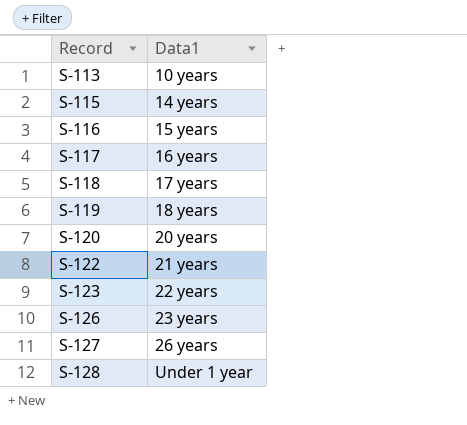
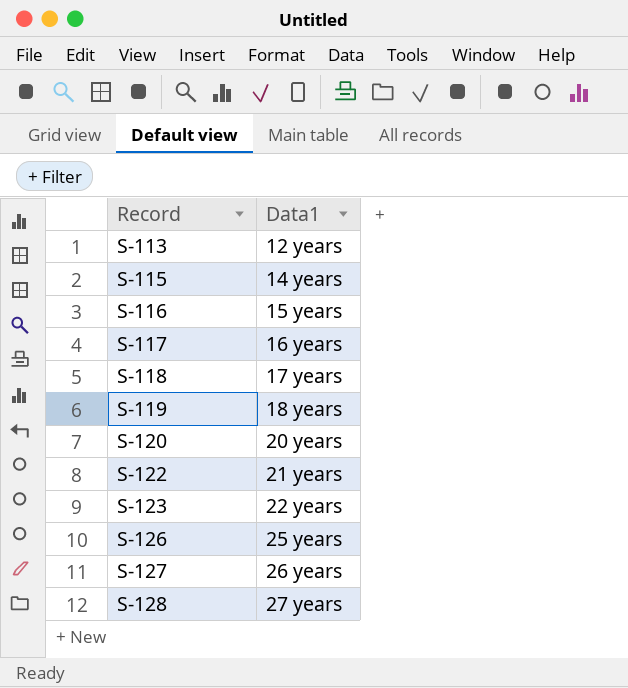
S-113 | Data1: 10 years -> 12 years
S-126 | Data1: 23 years -> 25 years
S-128 | Data1: Under 1 year -> 27 years

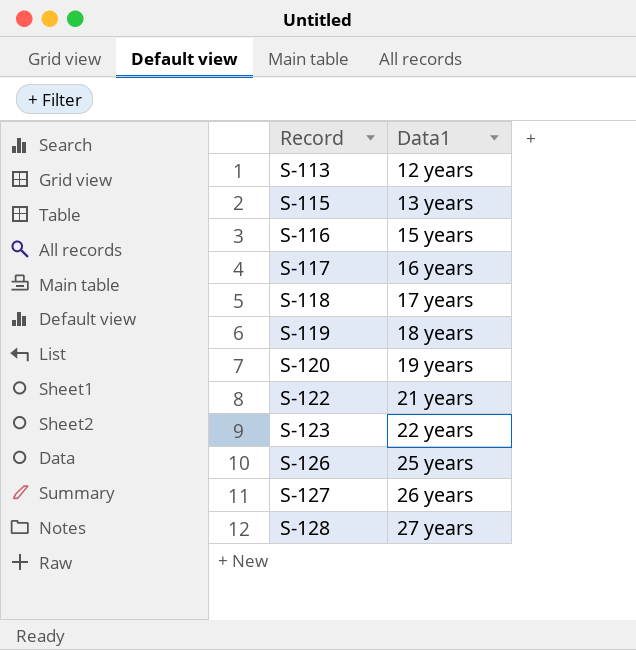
S-115 | Data1: 14 years -> 13 years
S-120 | Data1: 20 years -> 19 years

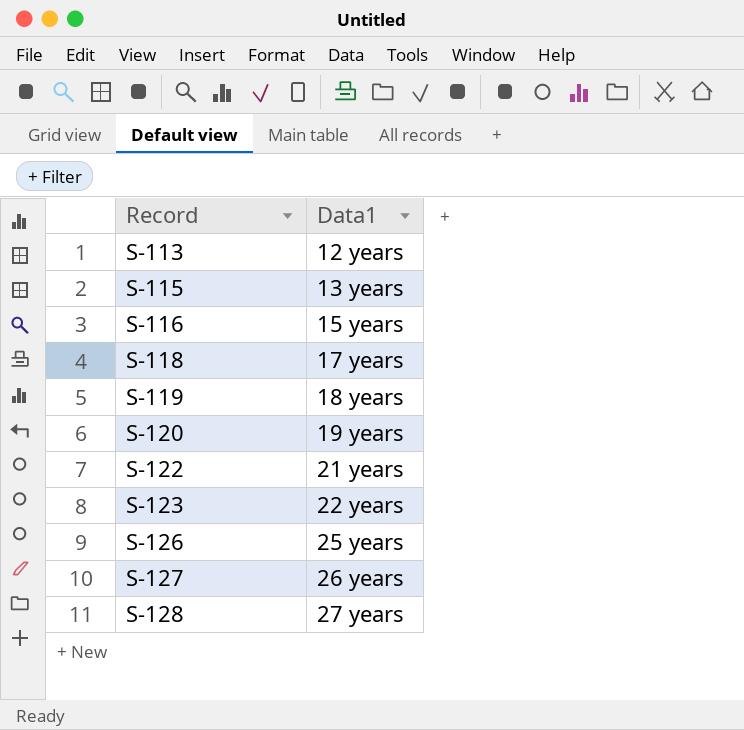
row S-117: 16 years -> none

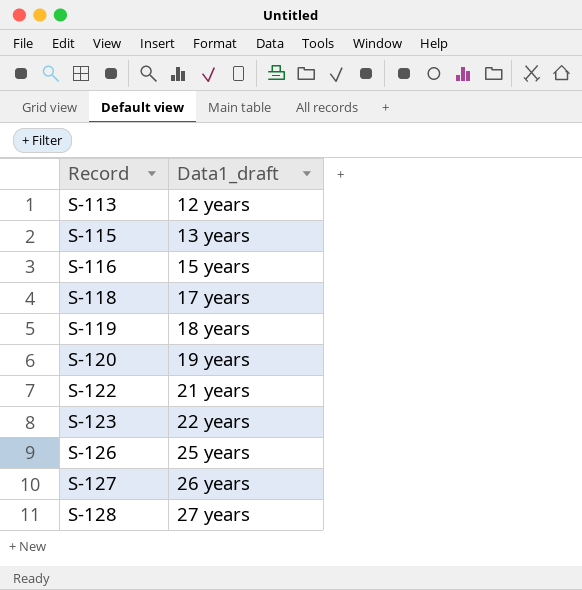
column name: Data1 -> Data1_draft

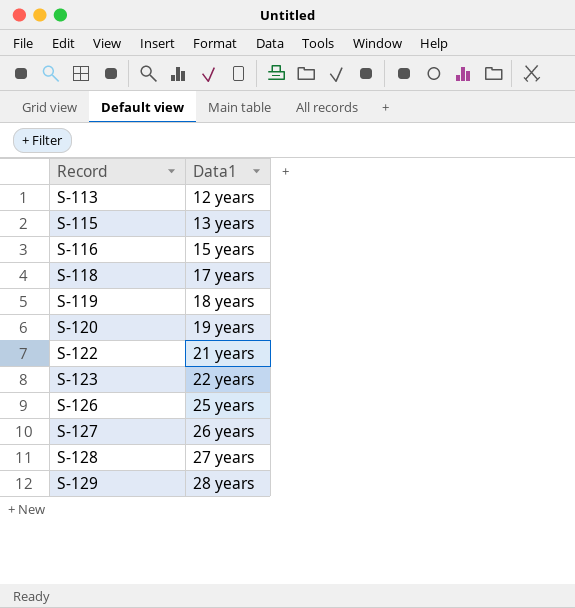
column name: Data1_draft -> Data1
row S-129: none -> 28 years

